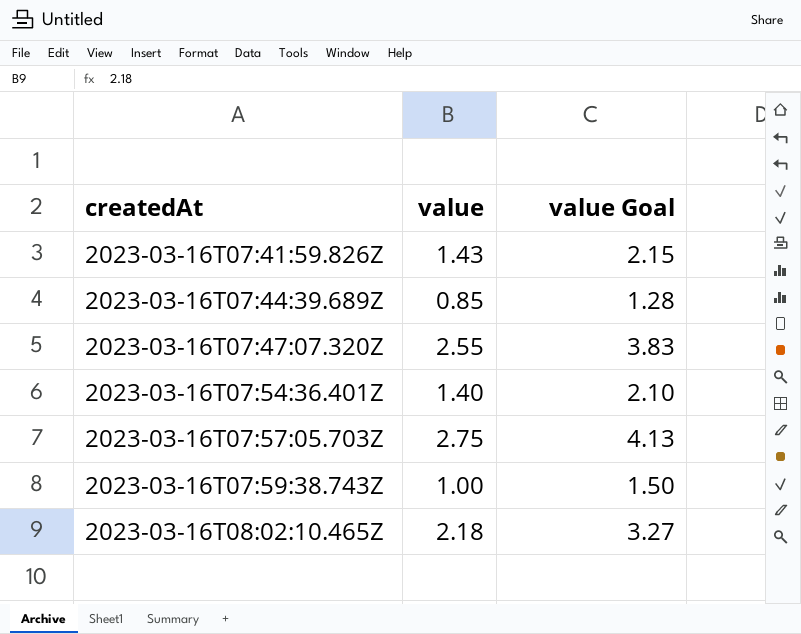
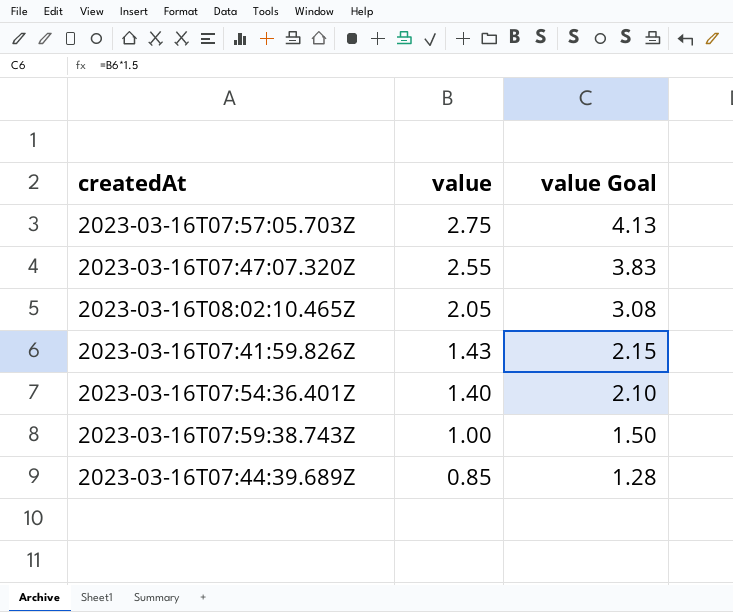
row order: createdAt ascending -> value descending
2023-03-16T08:02:10.465Z | value: 2.18 -> 2.05
2023-03-16T08:02:10.465Z | value Goal: 3.27 -> 3.08

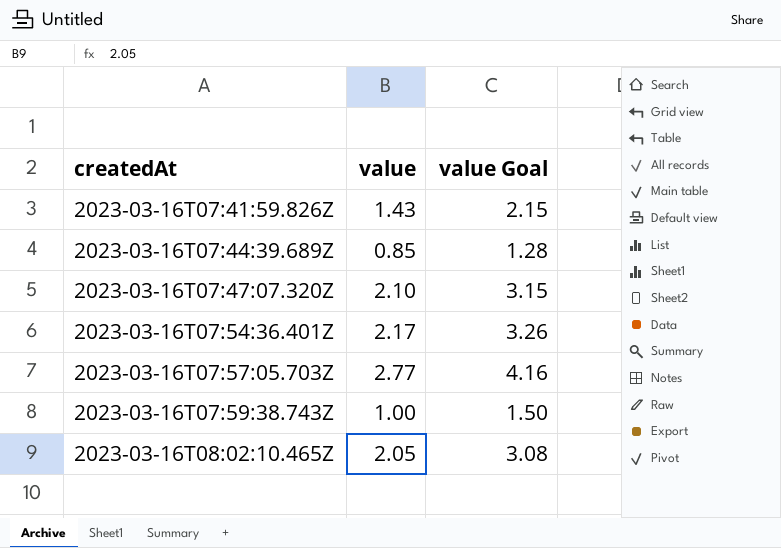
row order: value descending -> createdAt ascending
2023-03-16T07:47:07.320Z | value: 2.55 -> 2.10
2023-03-16T07:47:07.320Z | value Goal: 3.83 -> 3.15
2023-03-16T07:54:36.401Z | value: 1.40 -> 2.17
2023-03-16T07:54:36.401Z | value Goal: 2.10 -> 3.26
2023-03-16T07:57:05.703Z | value: 2.75 -> 2.77
2023-03-16T07:57:05.703Z | value Goal: 4.13 -> 4.16

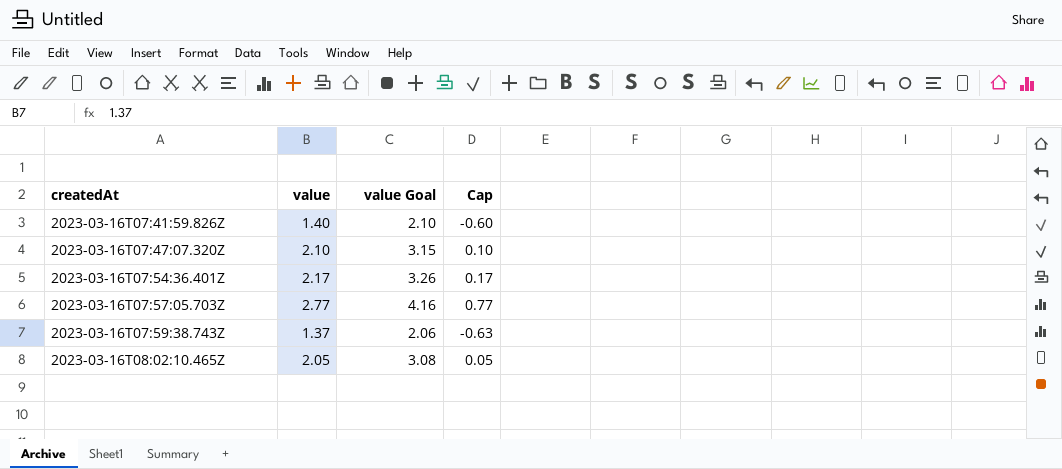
column Cap | formula: none -> [value] - 2
row 2023-03-16T07:44:39.689Z: 0.85 | 1.28 -> none
2023-03-16T07:41:59.826Z | value: 1.43 -> 1.40
2023-03-16T07:41:59.826Z | value Goal: 2.15 -> 2.10
2023-03-16T07:59:38.743Z | value: 1.00 -> 1.37
2023-03-16T07:59:38.743Z | value Goal: 1.50 -> 2.06

